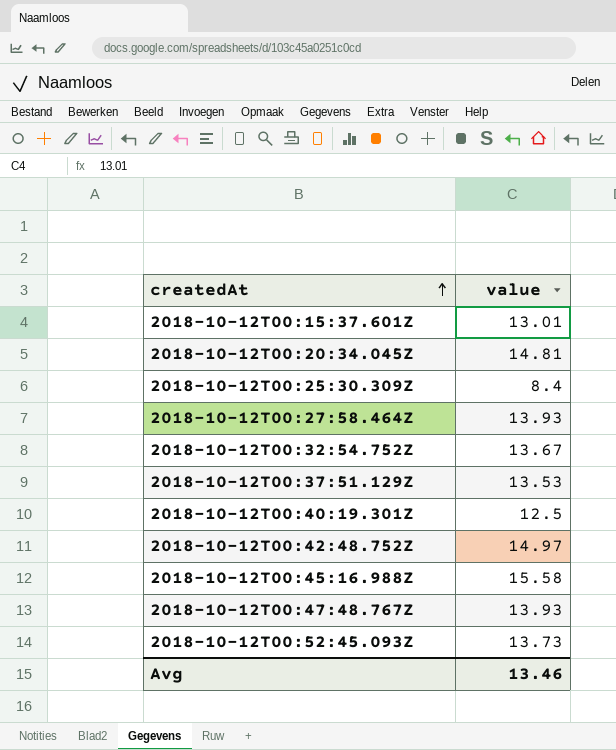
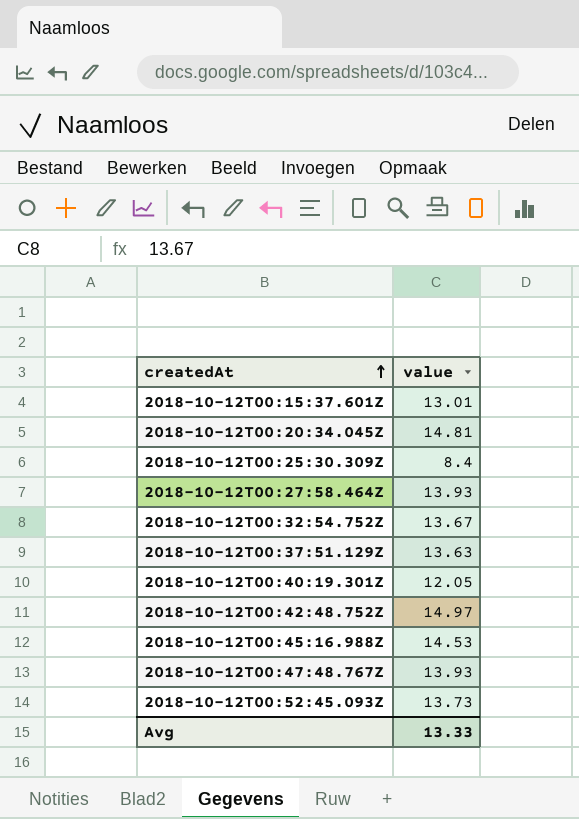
2018-10-12T00:37:51.129Z | value: 13.53 -> 13.63
2018-10-12T00:40:19.301Z | value: 12.5 -> 12.05
2018-10-12T00:45:16.988Z | value: 15.58 -> 14.53
Avg | value: 13.46 -> 13.33

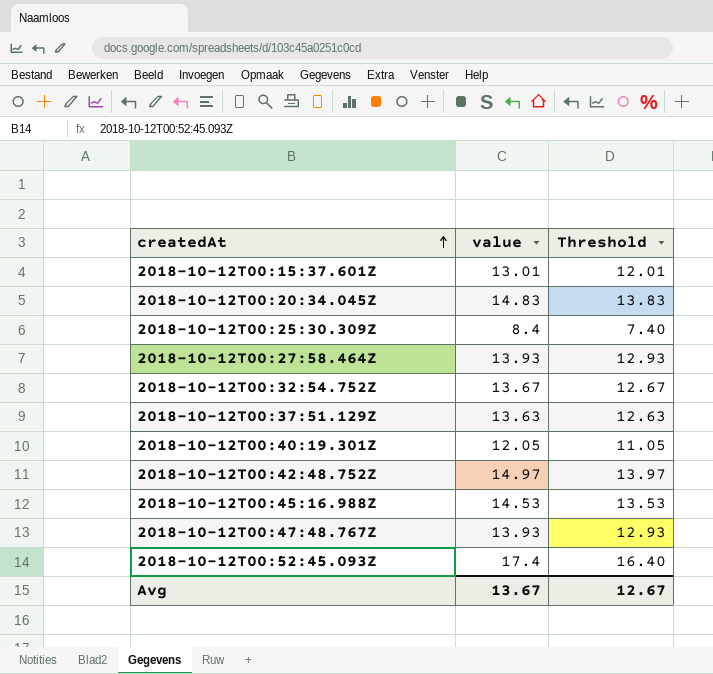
column Threshold | formula: none -> [value] - 1
2018-10-12T00:20:34.045Z | value: 14.81 -> 14.83
2018-10-12T00:52:45.093Z | value: 13.73 -> 17.4
Avg | value: 13.33 -> 13.67

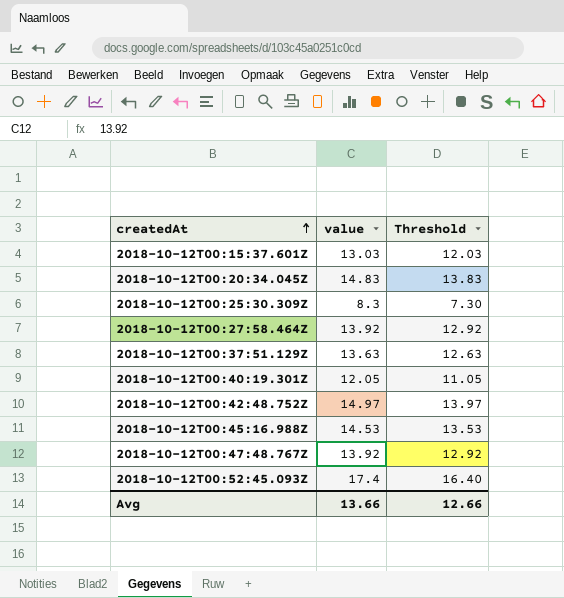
row 2018-10-12T00:32:54.752Z: 13.67 | 12.67 -> none
2018-10-12T00:15:37.601Z | value: 13.01 -> 13.03
2018-10-12T00:15:37.601Z | Threshold: 12.01 -> 12.03
2018-10-12T00:25:30.309Z | value: 8.4 -> 8.3
2018-10-12T00:25:30.309Z | Threshold: 7.40 -> 7.30
2018-10-12T00:27:58.464Z | value: 13.93 -> 13.92
2018-10-12T00:27:58.464Z | Threshold: 12.93 -> 12.92
2018-10-12T00:47:48.767Z | value: 13.93 -> 13.92
2018-10-12T00:47:48.767Z | Threshold: 12.93 -> 12.92
Avg | value: 13.67 -> 13.66
Avg | Threshold: 12.67 -> 12.66

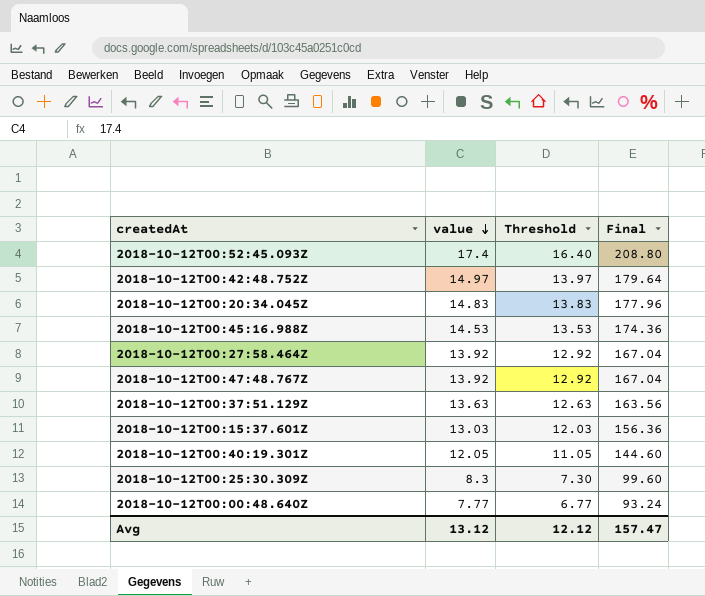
row order: createdAt ascending -> value descending
column Final | formula: none -> [value] * 12
row 2018-10-12T00:00:48.640Z: none -> 7.77 | 6.77 | 93.24
Avg | value: 13.66 -> 13.12
Avg | Threshold: 12.66 -> 12.12

